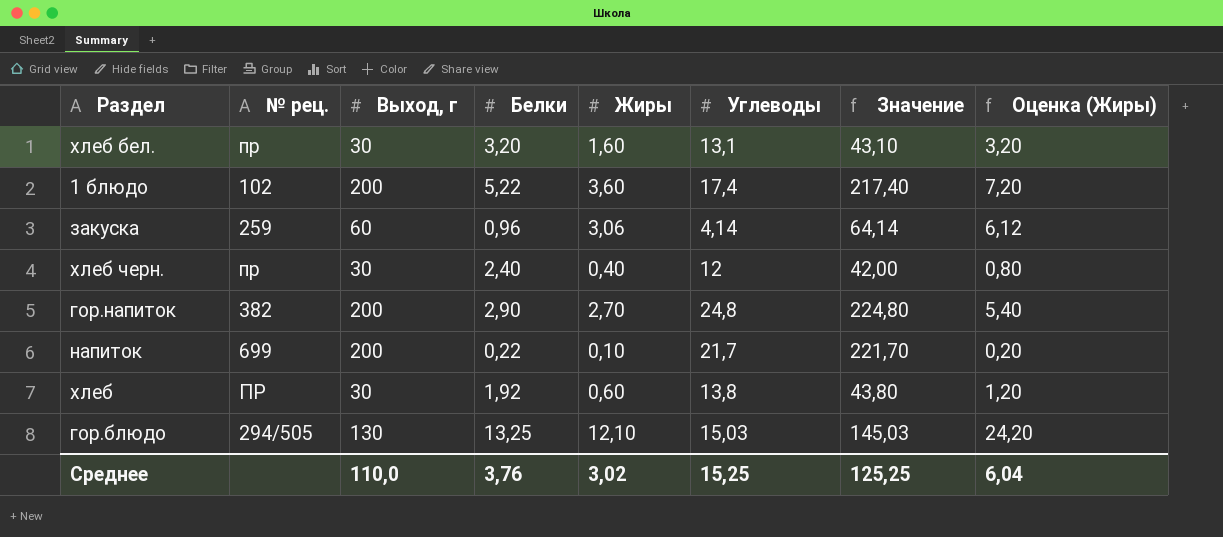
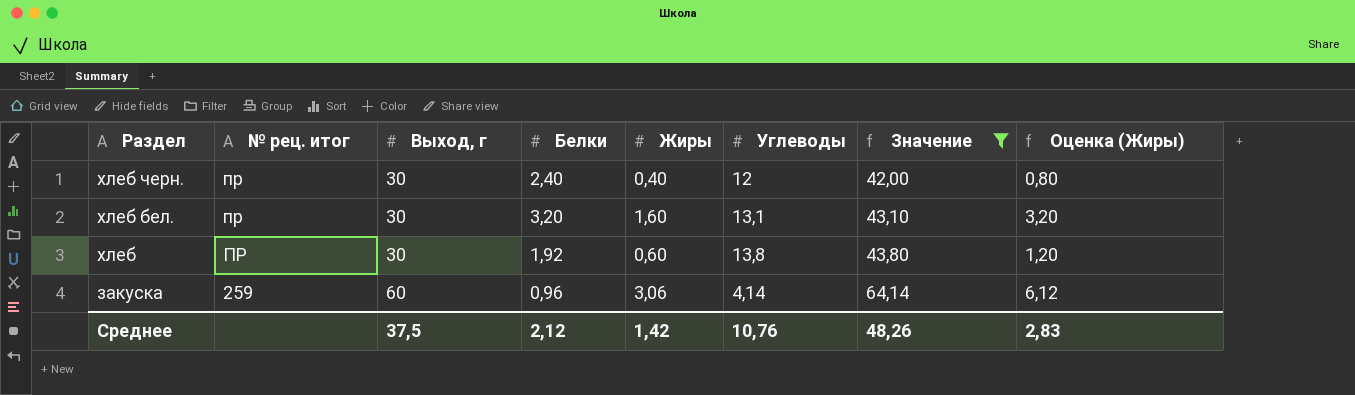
filter: none -> Значение <= 64,14
row order: none -> Раздел descending
column name: № рец. -> № рец. итог
Среднее | Выход, г: 110,0 -> 37,5
Среднее | Белки: 3,76 -> 2,12
Среднее | Жиры: 3,02 -> 1,42
Среднее | Углеводы: 15,25 -> 10,76
Среднее | Значение: 125,25 -> 48,26
Среднее | Оценка (Жиры): 6,04 -> 2,83

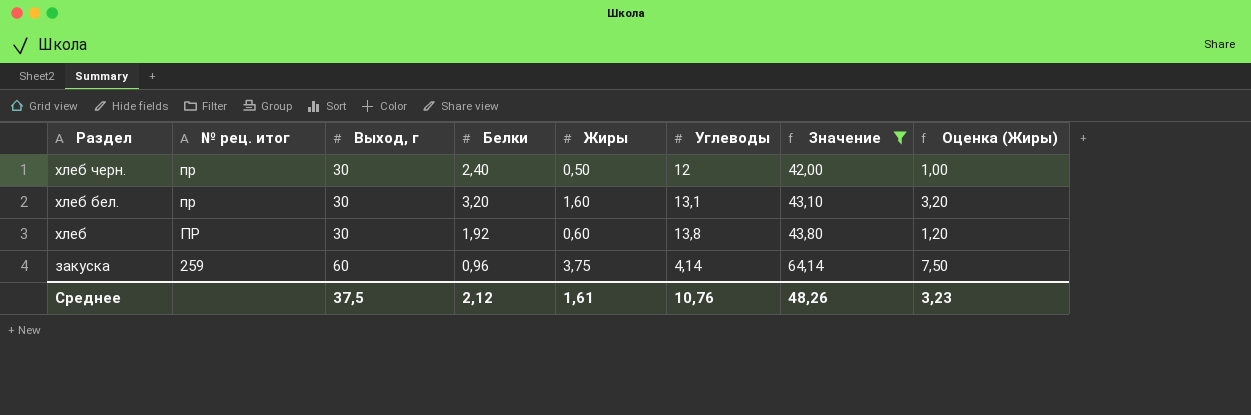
хлеб черн. | Жиры: 0,40 -> 0,50
хлеб черн. | Оценка (Жиры): 0,80 -> 1,00
закуска | Жиры: 3,06 -> 3,75
закуска | Оценка (Жиры): 6,12 -> 7,50
Среднее | Жиры: 1,42 -> 1,61
Среднее | Оценка (Жиры): 2,83 -> 3,23

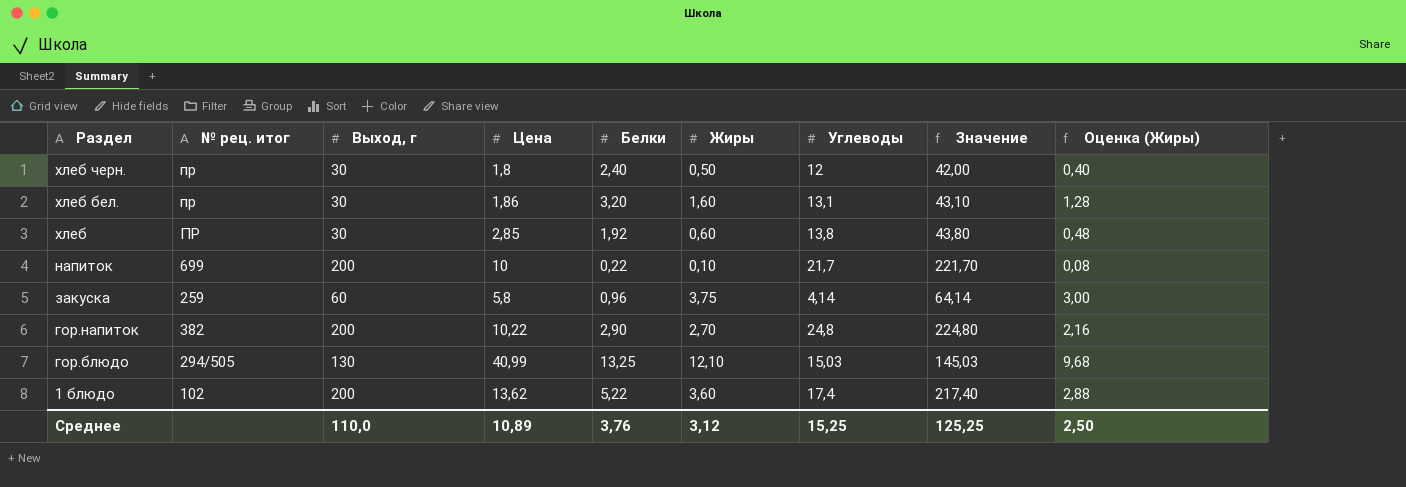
filter: Значение <= 64,14 -> none
column Цена | position: none -> 4
column Оценка (Жиры) | formula: [Жиры] * 2 -> [Жиры] * 0,8
Среднее | Выход, г: 37,5 -> 110,0
Среднее | Белки: 2,12 -> 3,76
Среднее | Жиры: 1,61 -> 3,12
Среднее | Углеводы: 10,76 -> 15,25
Среднее | Значение: 48,26 -> 125,25
Среднее | Оценка (Жиры): 3,23 -> 2,50

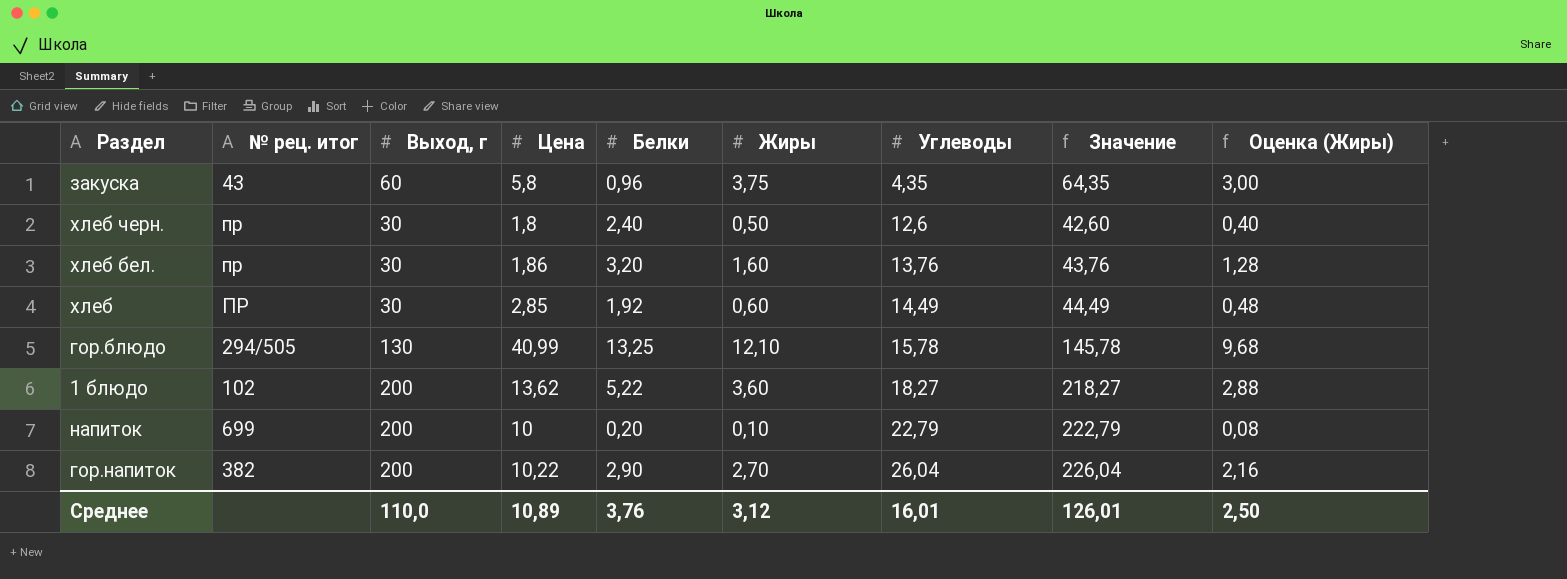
row order: Раздел descending -> Углеводы ascending
закуска | № рец. итог: 259 -> 43
закуска | Углеводы: 4,14 -> 4,35
закуска | Значение: 64,14 -> 64,35
хлеб черн. | Углеводы: 12 -> 12,6
хлеб черн. | Значение: 42,00 -> 42,60
хлеб бел. | Углеводы: 13,1 -> 13,76
хлеб бел. | Значение: 43,10 -> 43,76
хлеб | Углеводы: 13,8 -> 14,49
хлеб | Значение: 43,80 -> 44,49
гор.блюдо | Углеводы: 15,03 -> 15,78
гор.блюдо | Значение: 145,03 -> 145,78
1 блюдо | Углеводы: 17,4 -> 18,27
1 блюдо | Значение: 217,40 -> 218,27
напиток | Белки: 0,22 -> 0,20
напиток | Углеводы: 21,7 -> 22,79
напиток | Значение: 221,70 -> 222,79
гор.напиток | Углеводы: 24,8 -> 26,04
гор.напиток | Значение: 224,80 -> 226,04
Среднее | Углеводы: 15,25 -> 16,01
Среднее | Значение: 125,25 -> 126,01

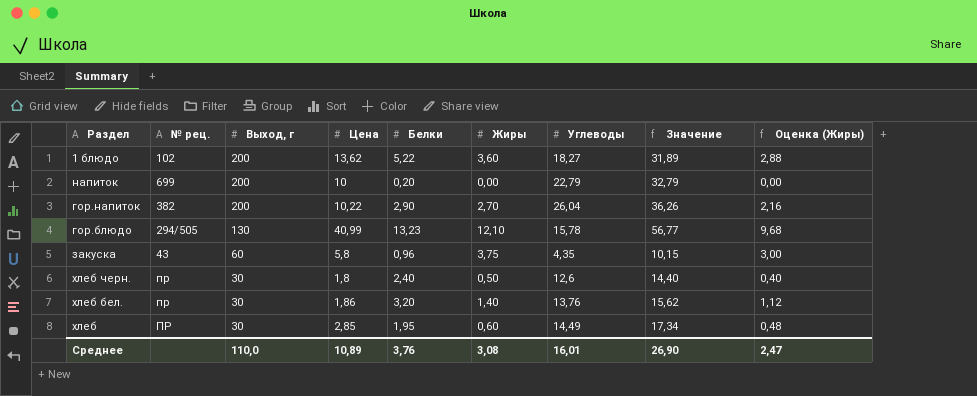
row order: Углеводы ascending -> Выход, г descending
column name: № рец. итог -> № рец.
column Значение | formula: [Выход, г] + [Углеводы] -> [Цена] + [Углеводы]
напиток | Жиры: 0,10 -> 0,00
напиток | Оценка (Жиры): 0,08 -> 0,00
гор.блюдо | Белки: 13,25 -> 13,23
хлеб бел. | Жиры: 1,60 -> 1,40
хлеб бел. | Оценка (Жиры): 1,28 -> 1,12
хлеб | Белки: 1,92 -> 1,95
Среднее | Жиры: 3,12 -> 3,08
Среднее | Значение: 126,01 -> 26,90
Среднее | Оценка (Жиры): 2,50 -> 2,47

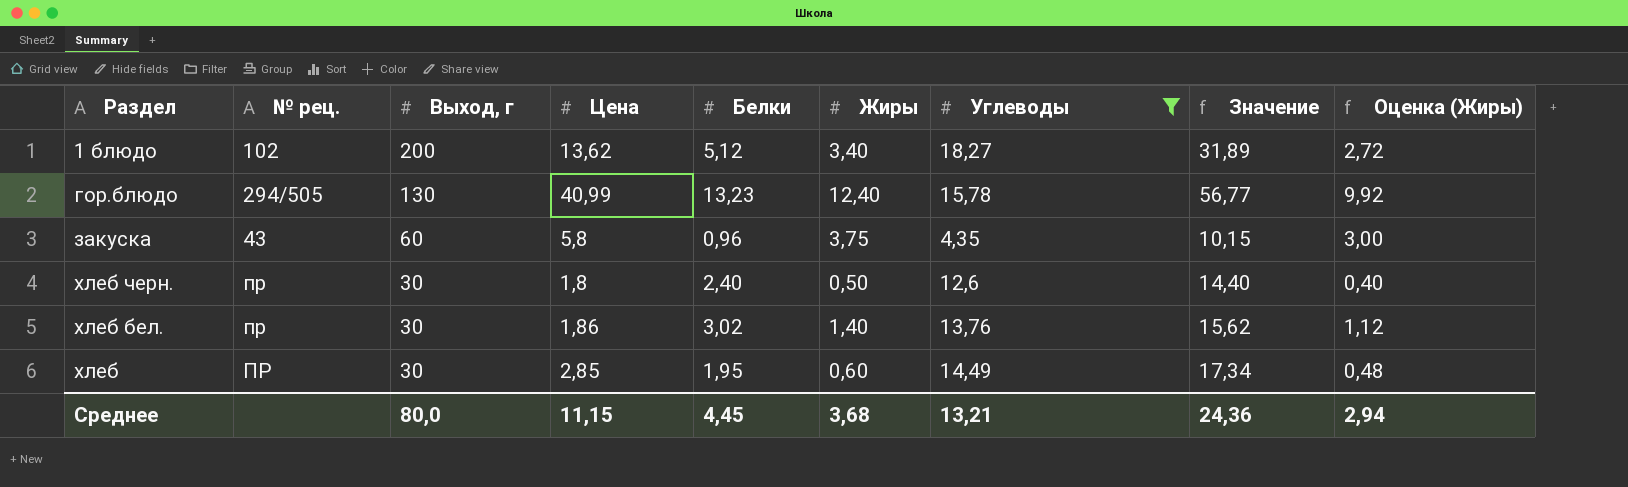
filter: none -> Углеводы <= 18,27
1 блюдо | Белки: 5,22 -> 5,12
1 блюдо | Жиры: 3,60 -> 3,40
1 блюдо | Оценка (Жиры): 2,88 -> 2,72
гор.блюдо | Жиры: 12,10 -> 12,40
гор.блюдо | Оценка (Жиры): 9,68 -> 9,92
хлеб бел. | Белки: 3,20 -> 3,02
Среднее | Выход, г: 110,0 -> 80,0
Среднее | Цена: 10,89 -> 11,15
Среднее | Белки: 3,76 -> 4,45
Среднее | Жиры: 3,08 -> 3,68
Среднее | Углеводы: 16,01 -> 13,21
Среднее | Значение: 26,90 -> 24,36
Среднее | Оценка (Жиры): 2,47 -> 2,94

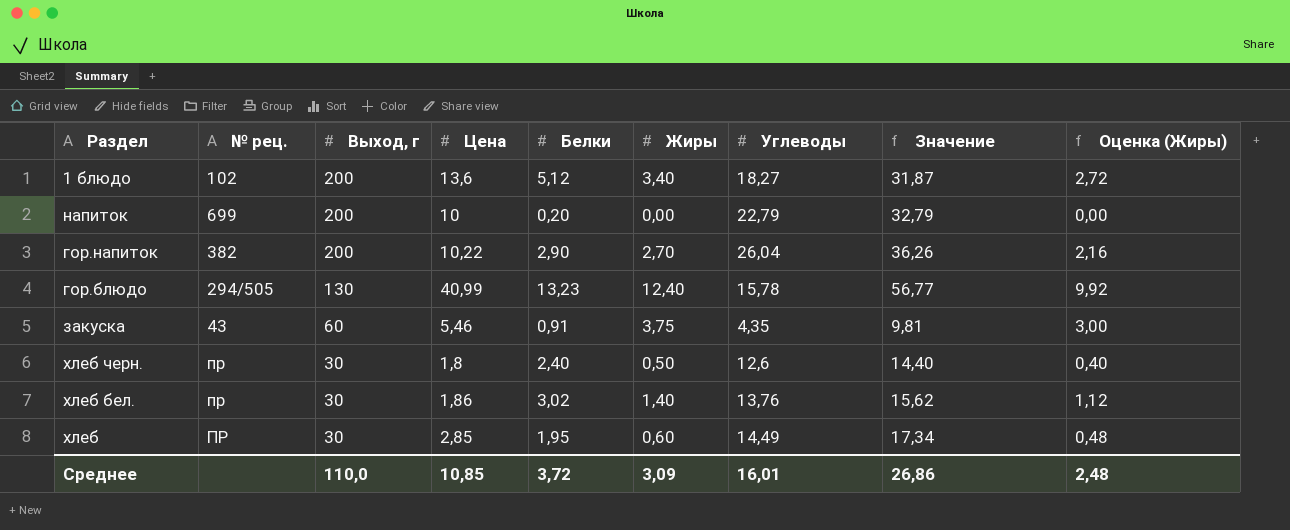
filter: Углеводы <= 18,27 -> none
1 блюдо | Цена: 13,62 -> 13,6
1 блюдо | Значение: 31,89 -> 31,87
закуска | Цена: 5,8 -> 5,46
закуска | Белки: 0,96 -> 0,91
закуска | Значение: 10,15 -> 9,81
Среднее | Выход, г: 80,0 -> 110,0
Среднее | Цена: 11,15 -> 10,85
Среднее | Белки: 4,45 -> 3,72
Среднее | Жиры: 3,68 -> 3,09
Среднее | Углеводы: 13,21 -> 16,01
Среднее | Значение: 24,36 -> 26,86
Среднее | Оценка (Жиры): 2,94 -> 2,48

